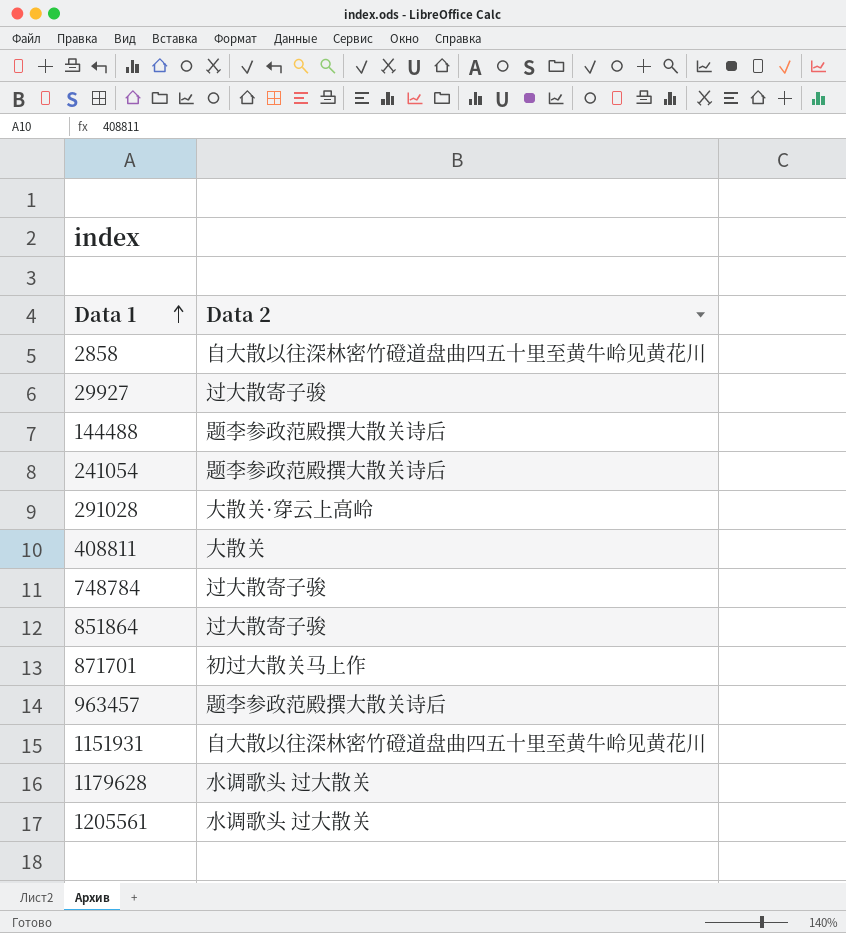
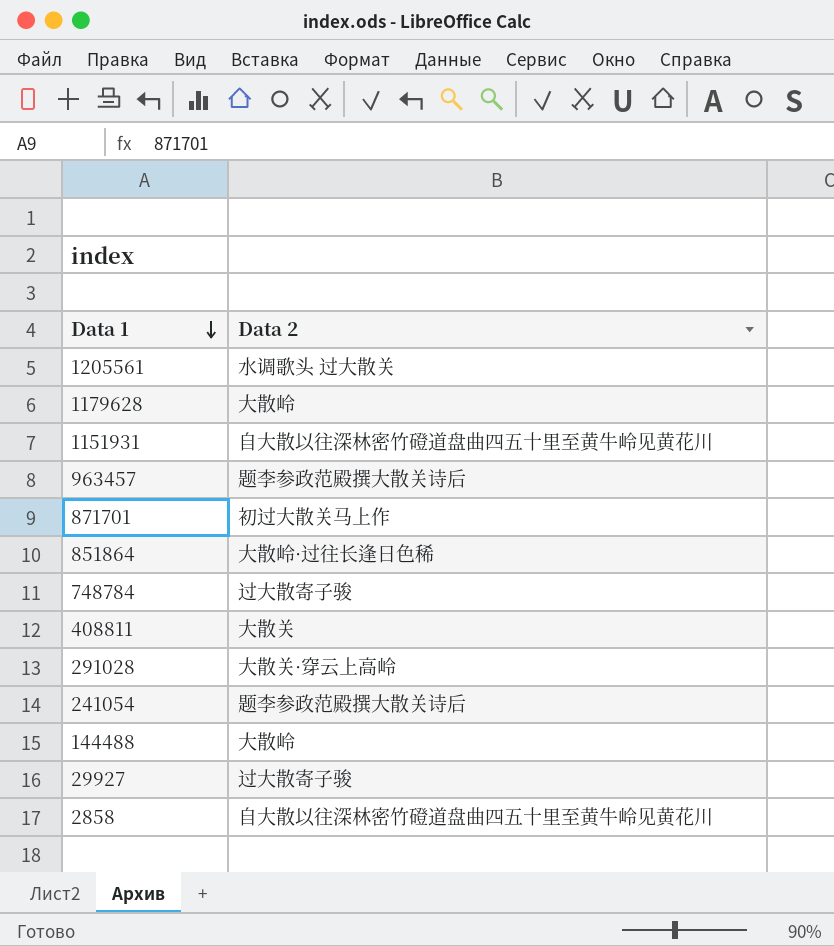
row order: Data 1 ascending -> Data 1 descending
1179628 | Data 2: 水调歌头 过大散关 -> 大散岭
851864 | Data 2: 过大散寄子骏 -> 大散岭·过往长逢日色稀
144488 | Data 2: 题李参政范殿撰大散关诗后 -> 大散岭

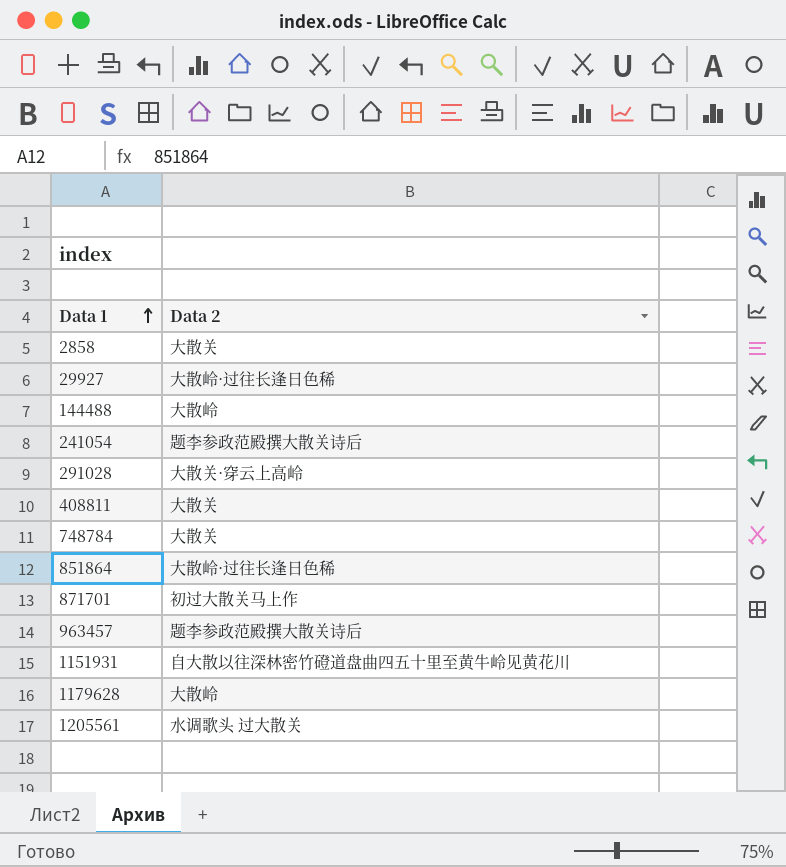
row order: Data 1 descending -> Data 1 ascending
2858 | Data 2: 自大散以往深林密竹磴道盘曲四五十里至黄牛岭见黄花川 -> 大散关
29927 | Data 2: 过大散寄子骏 -> 大散岭·过往长逢日色稀
748784 | Data 2: 过大散寄子骏 -> 大散关

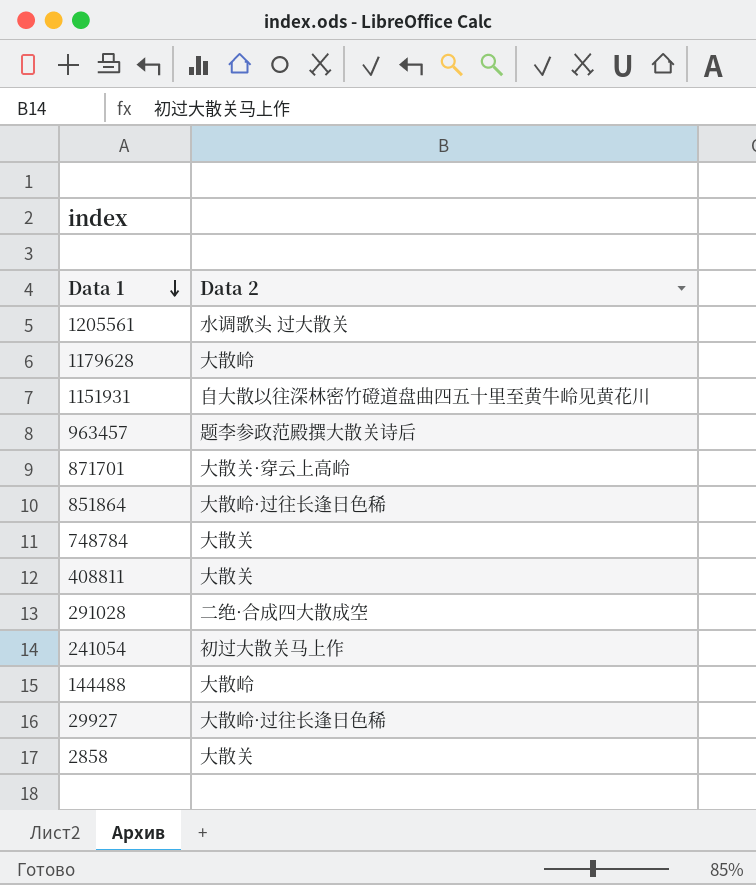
row order: Data 1 ascending -> Data 1 descending
871701 | Data 2: 初过大散关马上作 -> 大散关·穿云上高岭
291028 | Data 2: 大散关·穿云上高岭 -> 二绝·合成四大散成空
241054 | Data 2: 题李参政范殿撰大散关诗后 -> 初过大散关马上作

